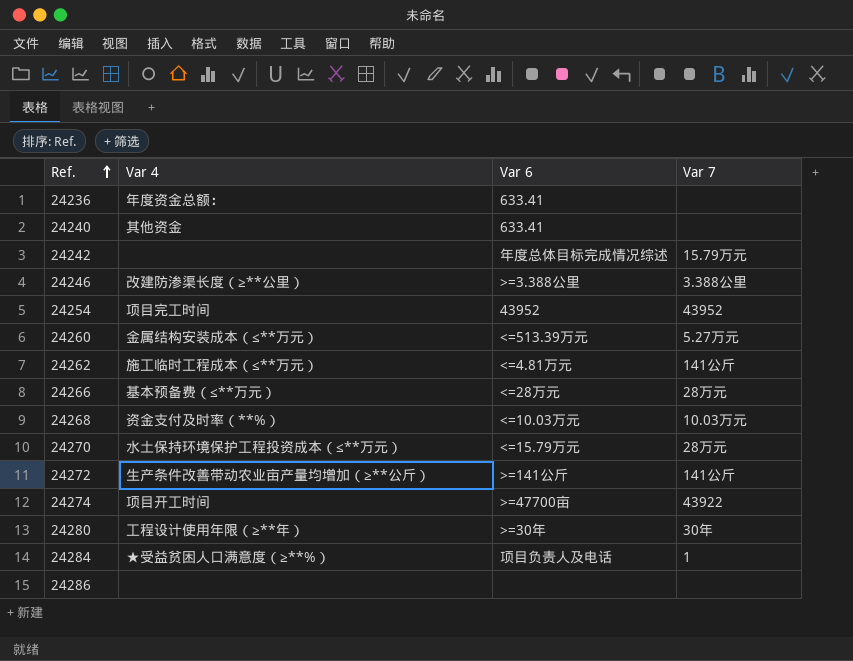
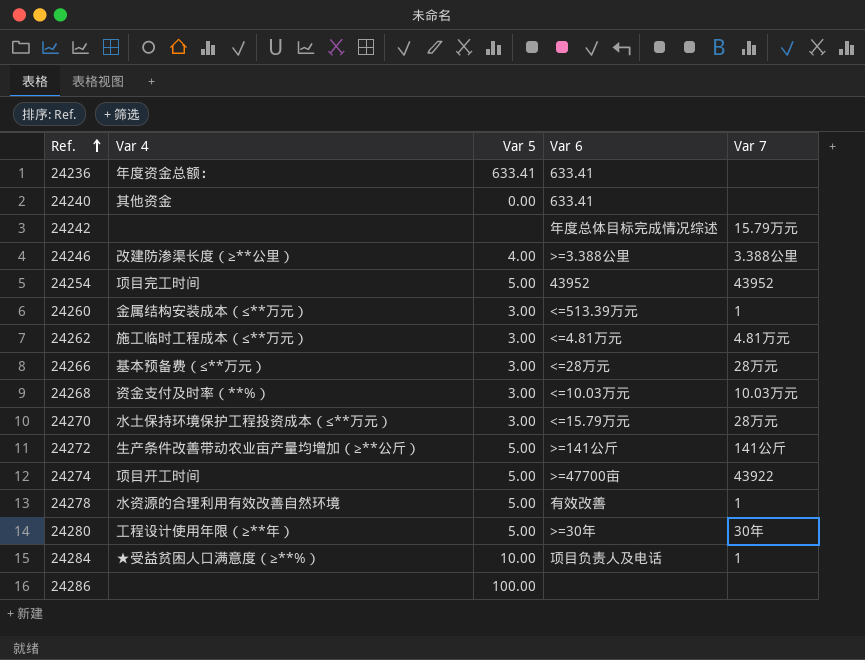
column Var 5 | position: none -> 3
24260 | Var 7: 5.27万元 -> 1
24262 | Var 7: 141公斤 -> 4.81万元
row 24278: none -> 水资源的合理利用有效改善自然环境 | 5.00 | 有效改善 | 1

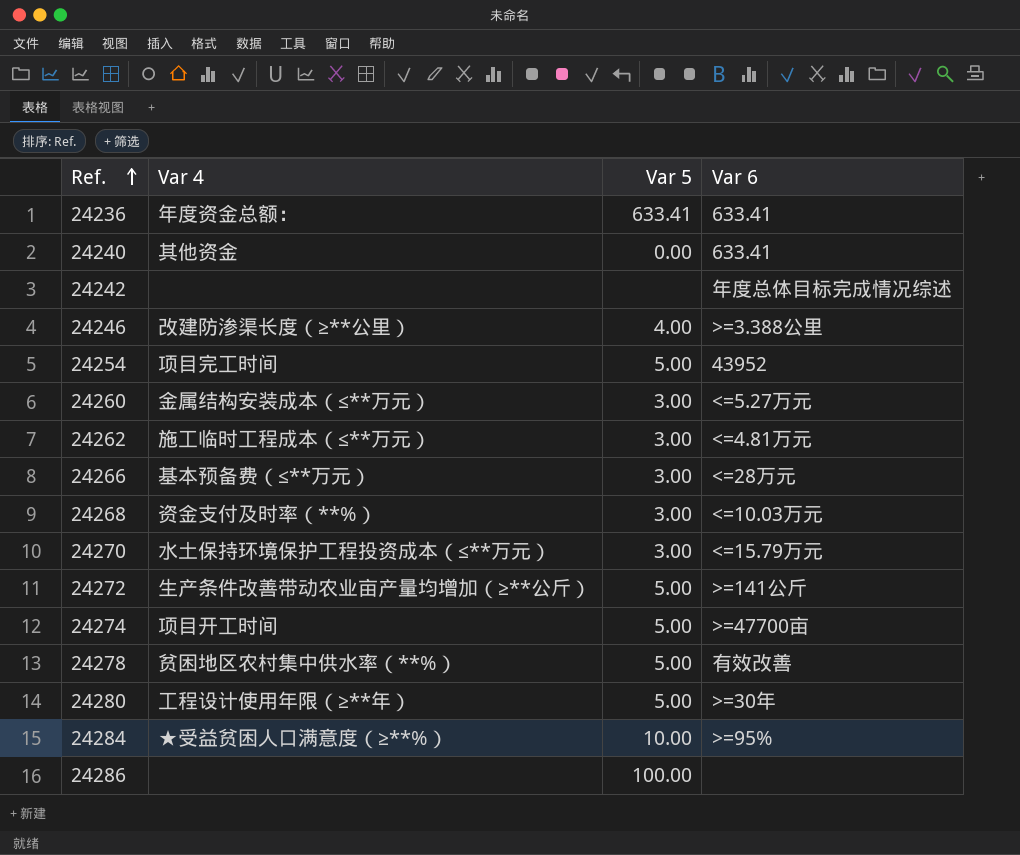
column Var 7 | position: 5 -> none
24260 | Var 6: <=513.39万元 -> <=5.27万元
24278 | Var 4: 水资源的合理利用有效改善自然环境 -> 贫困地区农村集中供水率（**%）
24284 | Var 6: 项目负责人及电话 -> >=95%

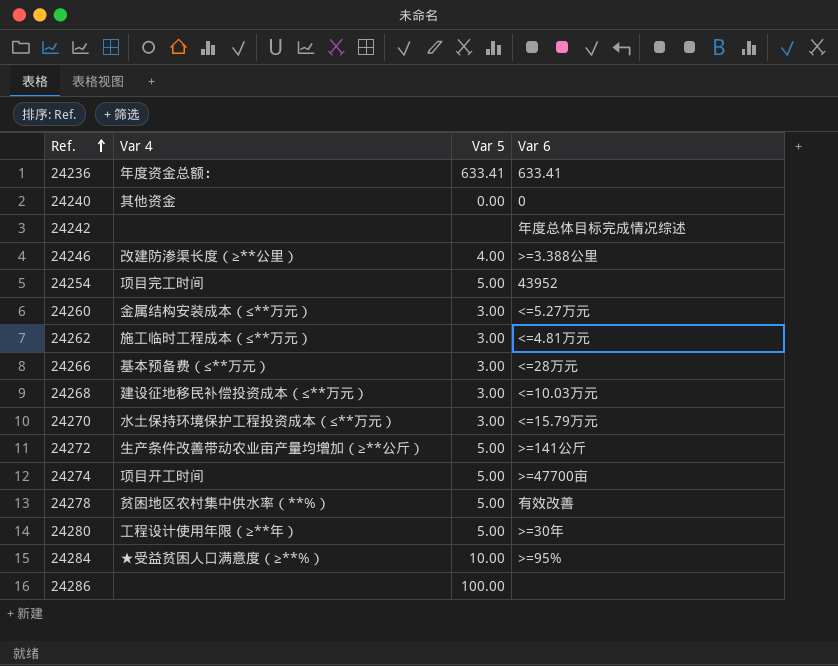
24240 | Var 6: 633.41 -> 0
24268 | Var 4: 资金支付及时率（**%） -> 建设征地移民补偿投资成本（≤**万元）

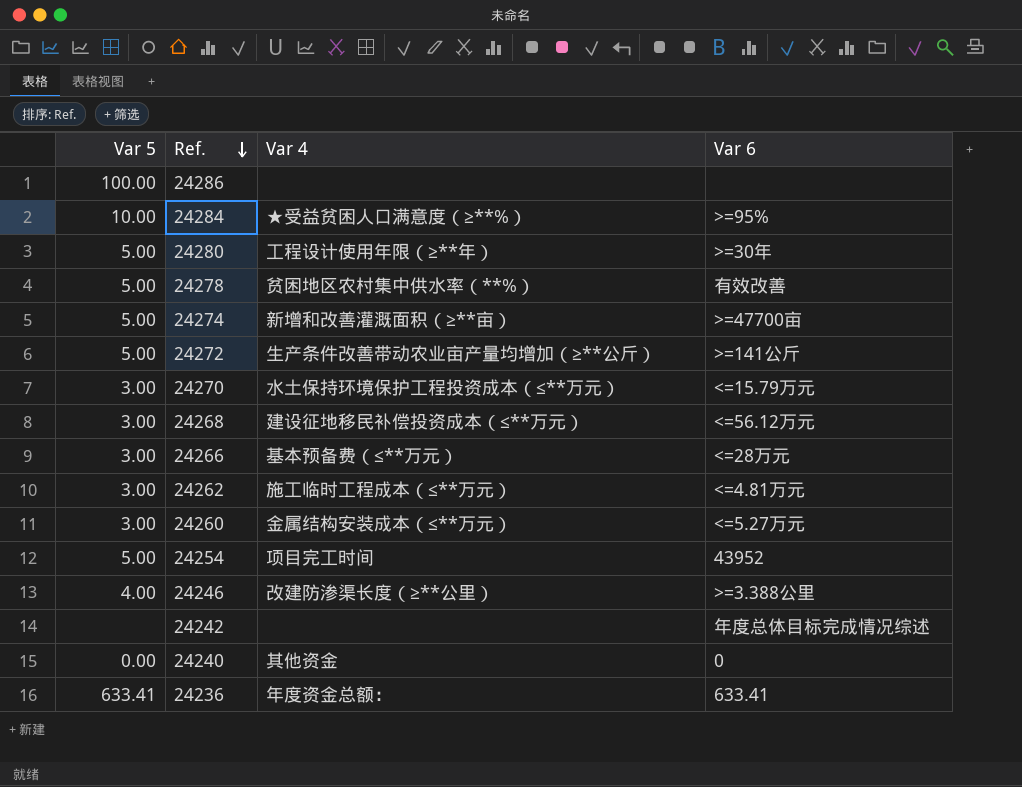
row order: Ref. ascending -> Ref. descending
column Var 5 | position: 3 -> 1
24274 | Var 4: 项目开工时间 -> 新增和改善灌溉面积（≥**亩）
24268 | Var 6: <=10.03万元 -> <=56.12万元

